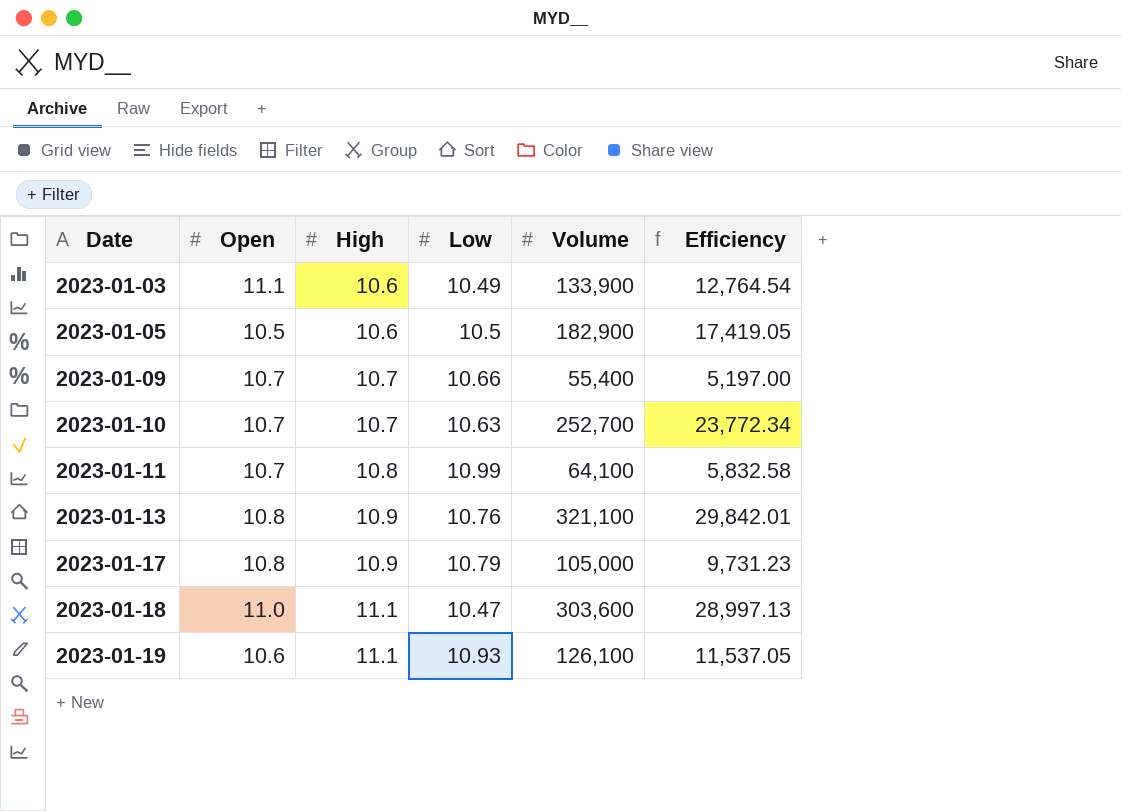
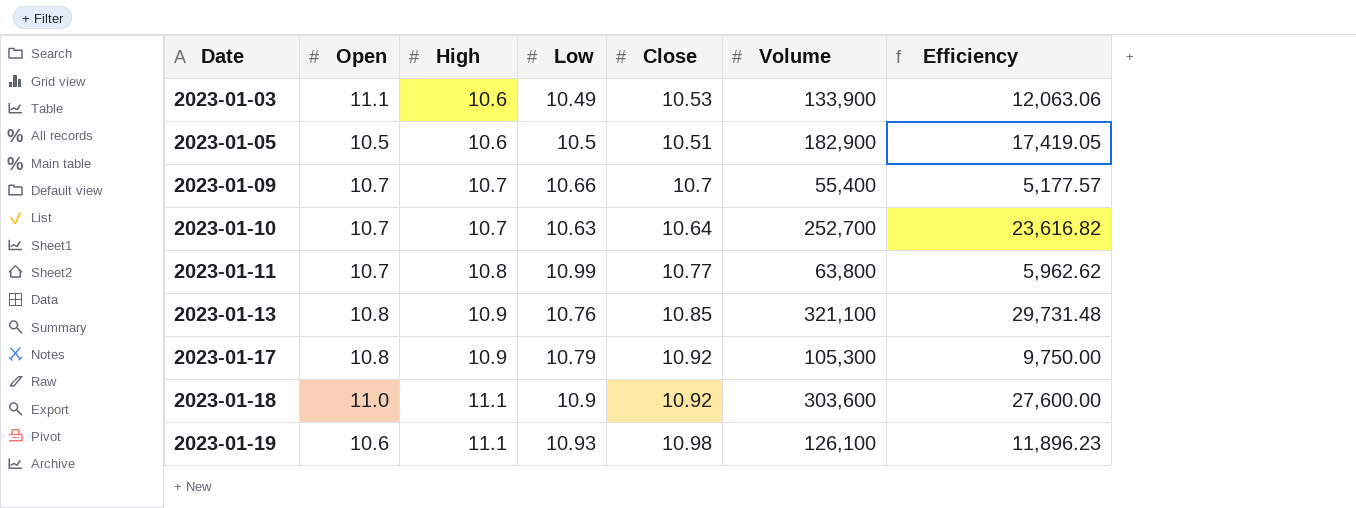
column Close | position: none -> 5
column Efficiency | formula: [Volume] / [Low] -> [Volume] / [Open]
2023-01-11 | Volume: 64,100 -> 63,800
2023-01-17 | Volume: 105,000 -> 105,300
2023-01-18 | Low: 10.47 -> 10.9

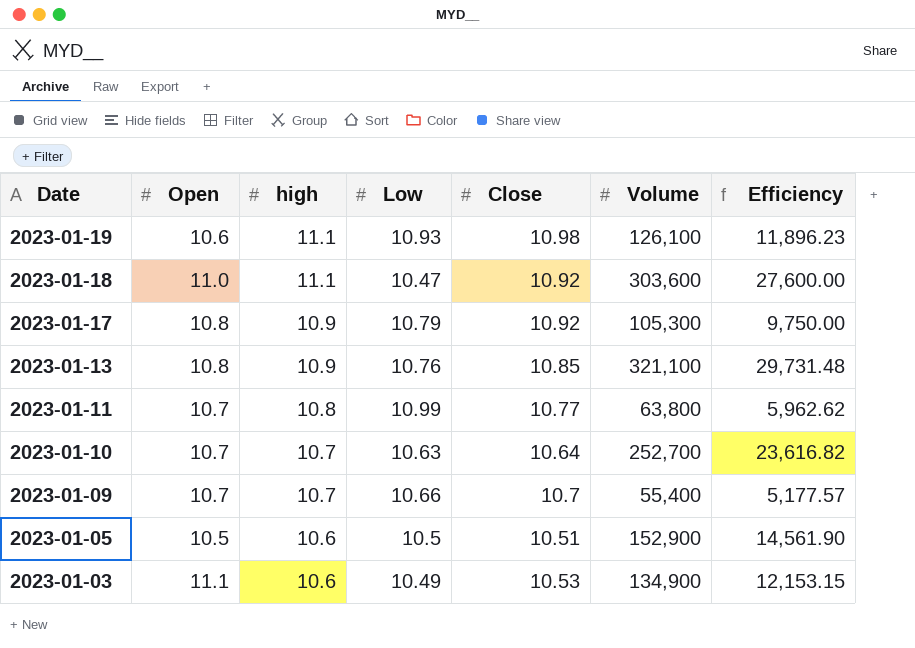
row order: Date ascending -> Date descending
column name: High -> high
2023-01-18 | Low: 10.9 -> 10.47
2023-01-05 | Volume: 182,900 -> 152,900
2023-01-05 | Efficiency: 17,419.05 -> 14,561.90
2023-01-03 | Volume: 133,900 -> 134,900
2023-01-03 | Efficiency: 12,063.06 -> 12,153.15

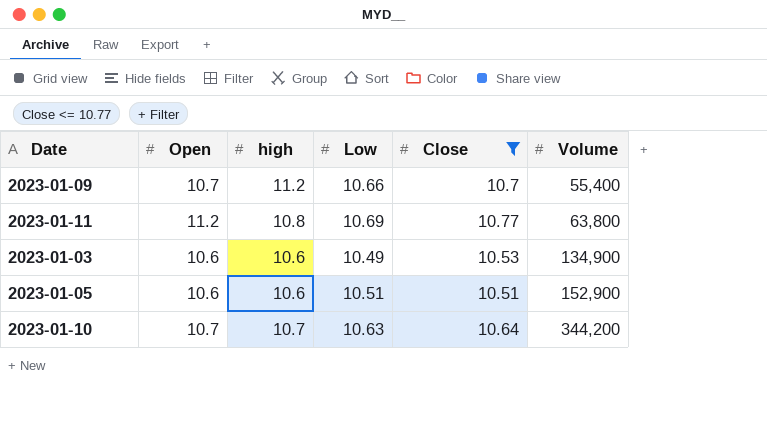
filter: none -> Close <= 10.77
row order: Date descending -> Volume ascending
column Efficiency | formula: [Volume] / [Open] -> none
2023-01-09 | high: 10.7 -> 11.2
2023-01-11 | Open: 10.7 -> 11.2
2023-01-11 | Low: 10.99 -> 10.69
2023-01-03 | Open: 11.1 -> 10.6
2023-01-05 | Open: 10.5 -> 10.6
2023-01-05 | Low: 10.5 -> 10.51
2023-01-10 | Volume: 252,700 -> 344,200

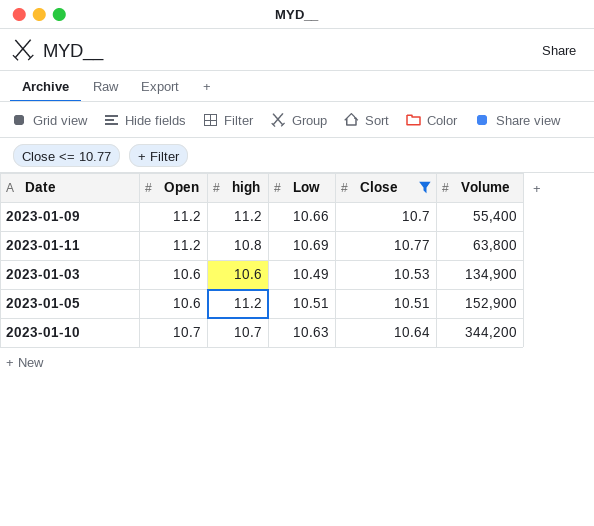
2023-01-09 | Open: 10.7 -> 11.2
2023-01-05 | high: 10.6 -> 11.2

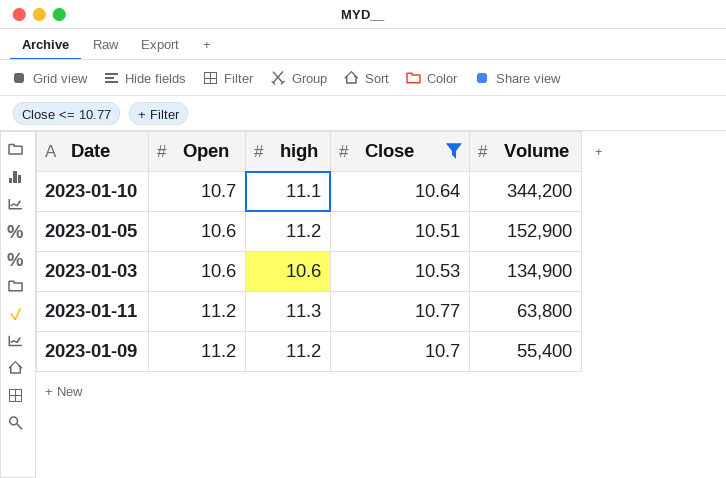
row order: Volume ascending -> Volume descending
column Low | position: 4 -> none
2023-01-10 | high: 10.7 -> 11.1
2023-01-11 | high: 10.8 -> 11.3

